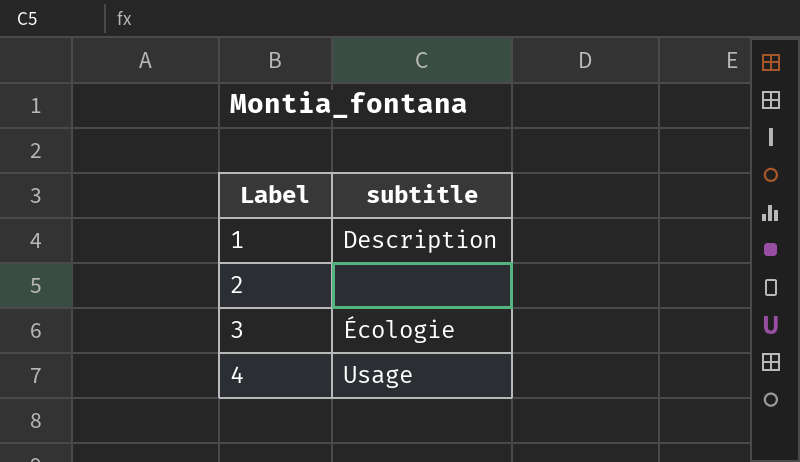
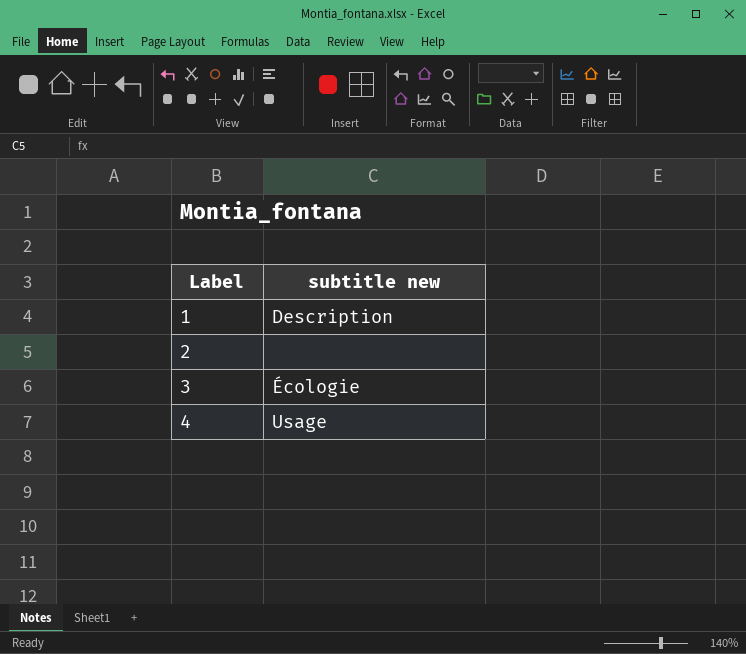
column name: subtitle -> subtitle new

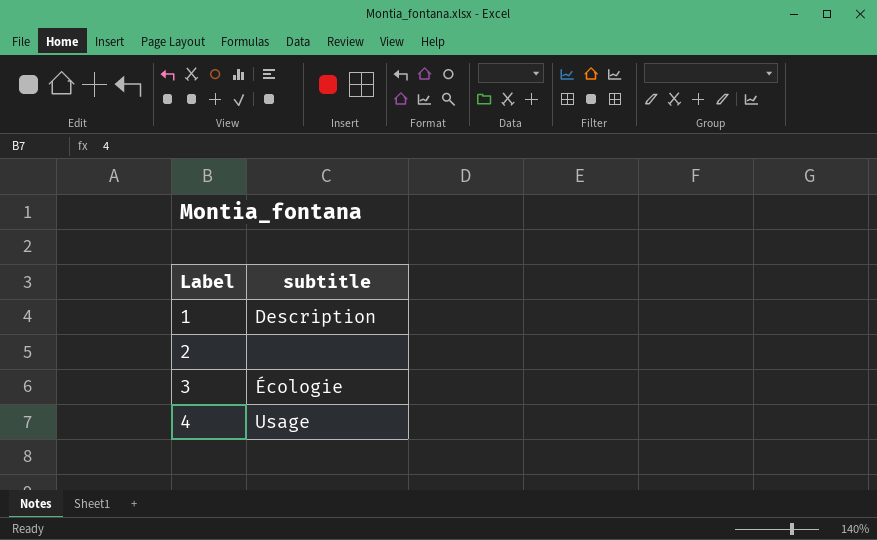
column name: subtitle new -> subtitle

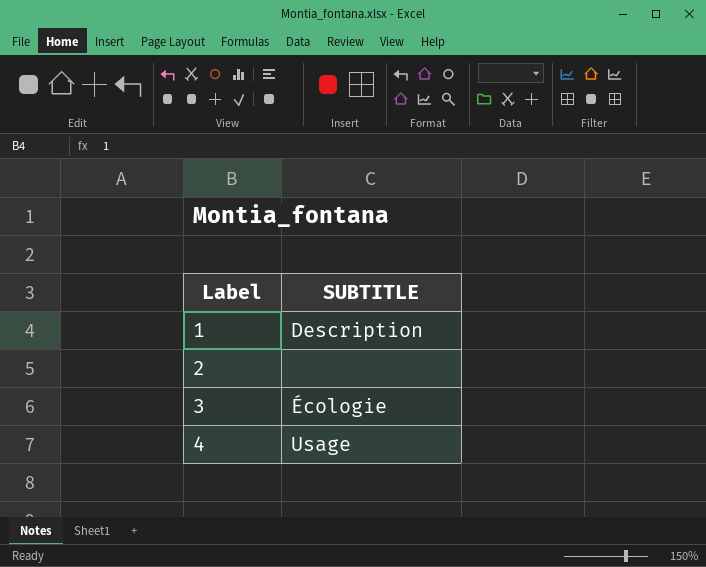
column name: subtitle -> SUBTITLE

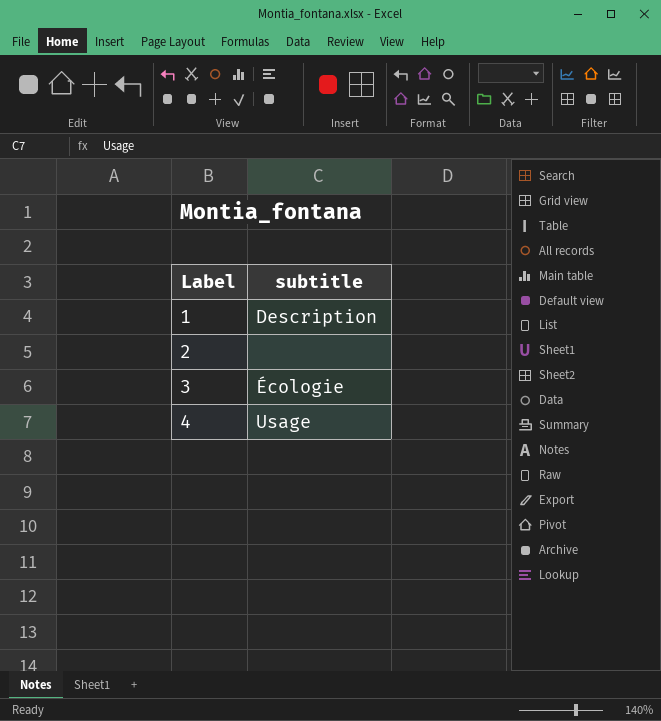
column name: SUBTITLE -> subtitle

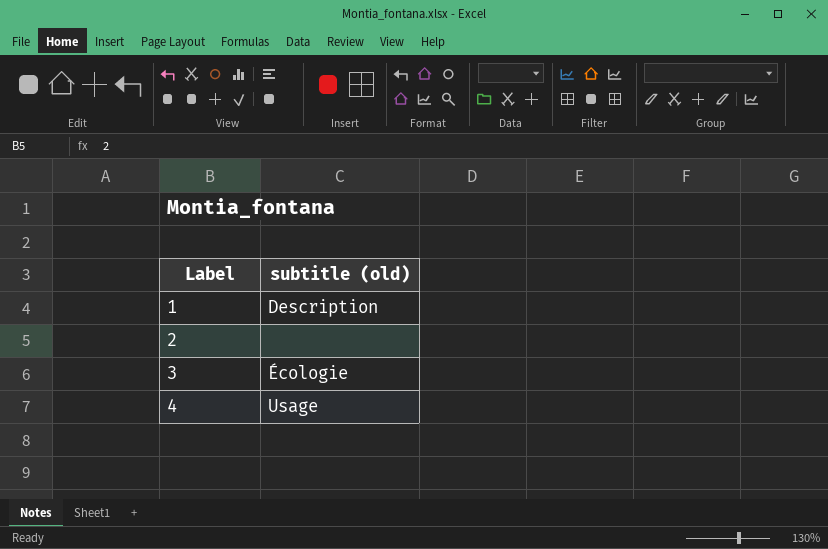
column name: subtitle -> subtitle (old)

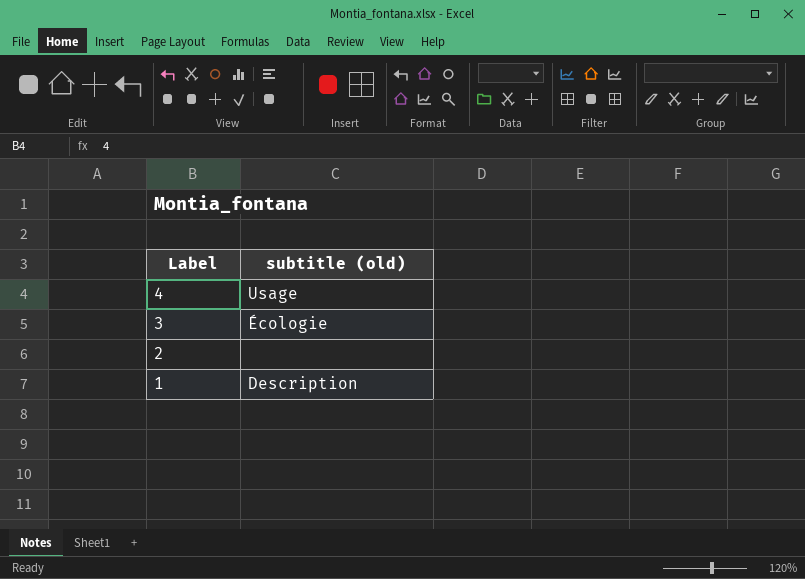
row order: Label ascending -> Label descending

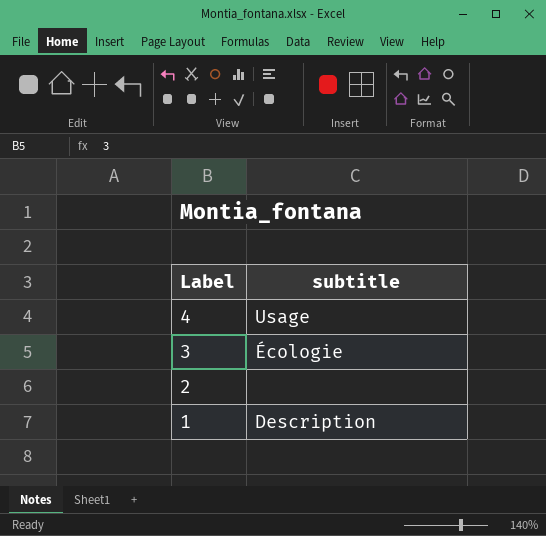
column name: subtitle (old) -> subtitle

